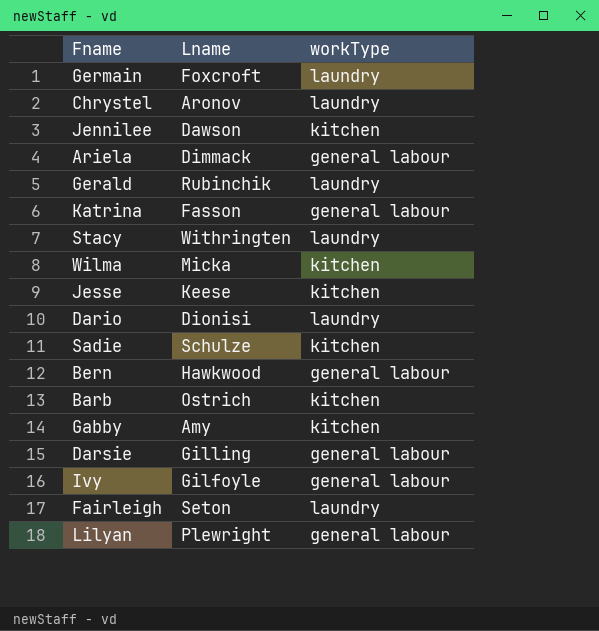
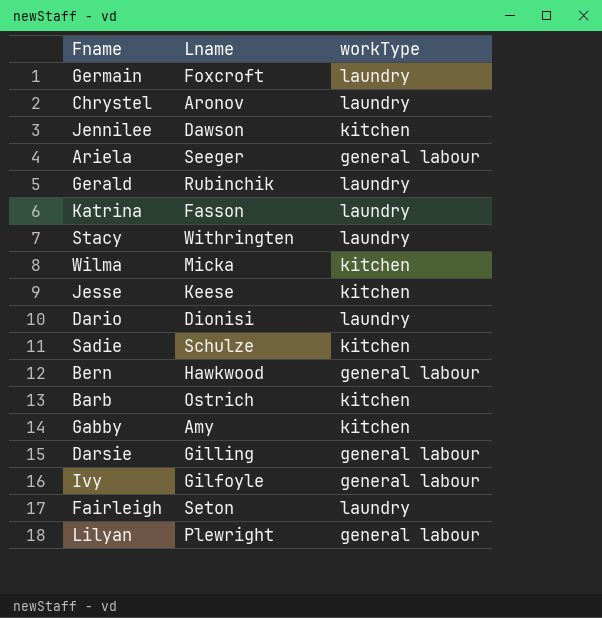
Ariela | Lname: Dimmack -> Seeger
Katrina | workType: general labour -> laundry

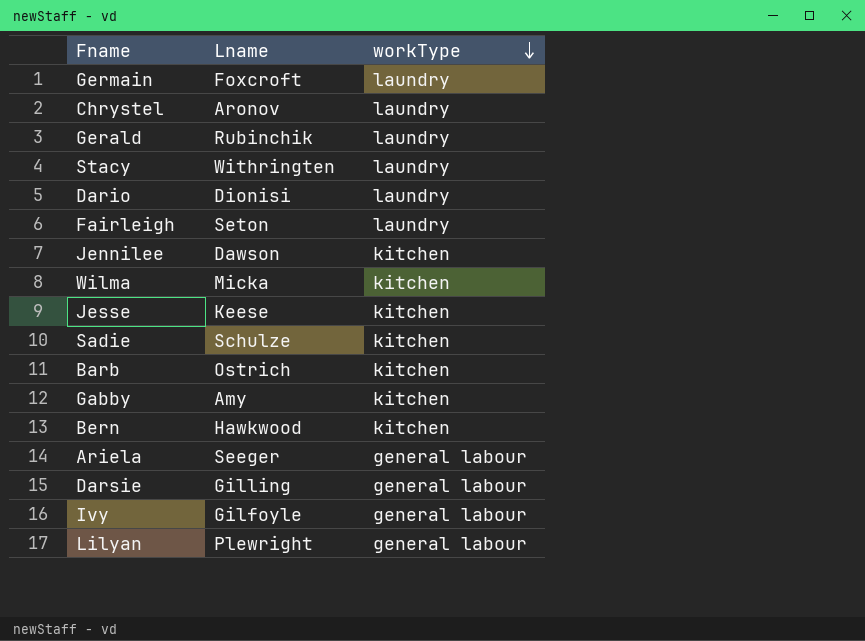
row order: none -> workType descending
row Katrina: Fasson | laundry -> none
Bern | workType: general labour -> kitchen

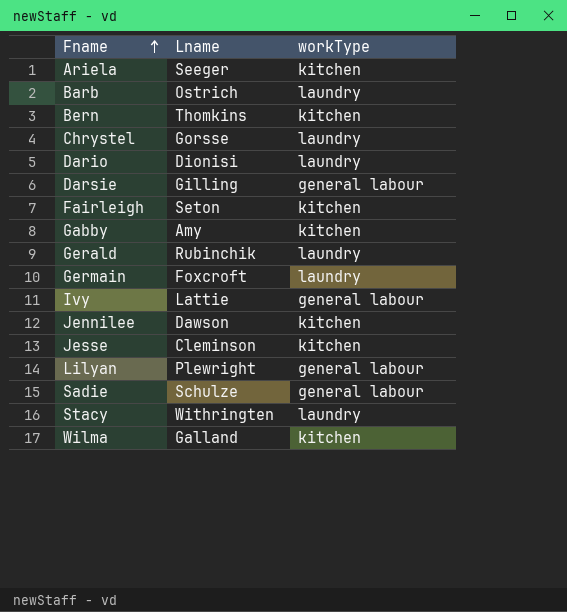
row order: workType descending -> Fname ascending
Ariela | workType: general labour -> kitchen
Barb | workType: kitchen -> laundry
Bern | Lname: Hawkwood -> Thomkins
Chrystel | Lname: Aronov -> Gorsse
Fairleigh | workType: laundry -> kitchen
Ivy | Lname: Gilfoyle -> Lattie
Jesse | Lname: Keese -> Cleminson
Sadie | workType: kitchen -> general labour
Wilma | Lname: Micka -> Galland

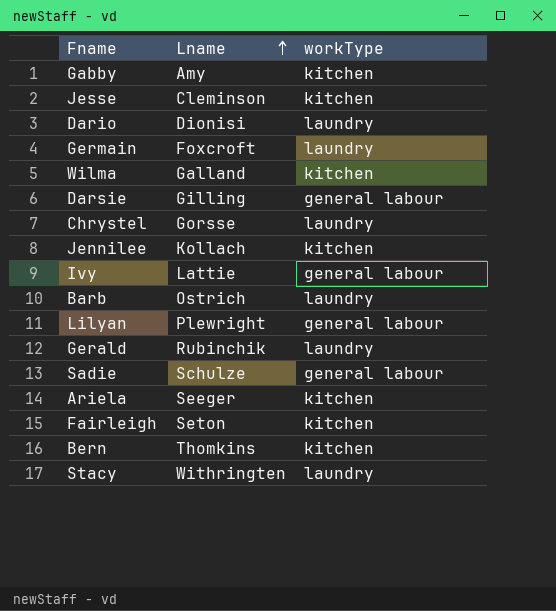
row order: Fname ascending -> Lname ascending
Jennilee | Lname: Dawson -> Kollach

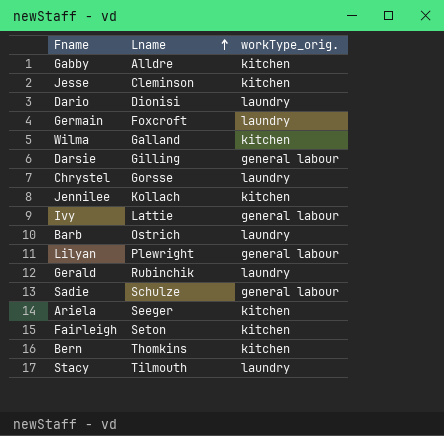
column name: workType -> workType_orig.
Gabby | Lname: Amy -> Alldre
Stacy | Lname: Withringten -> Tilmouth

